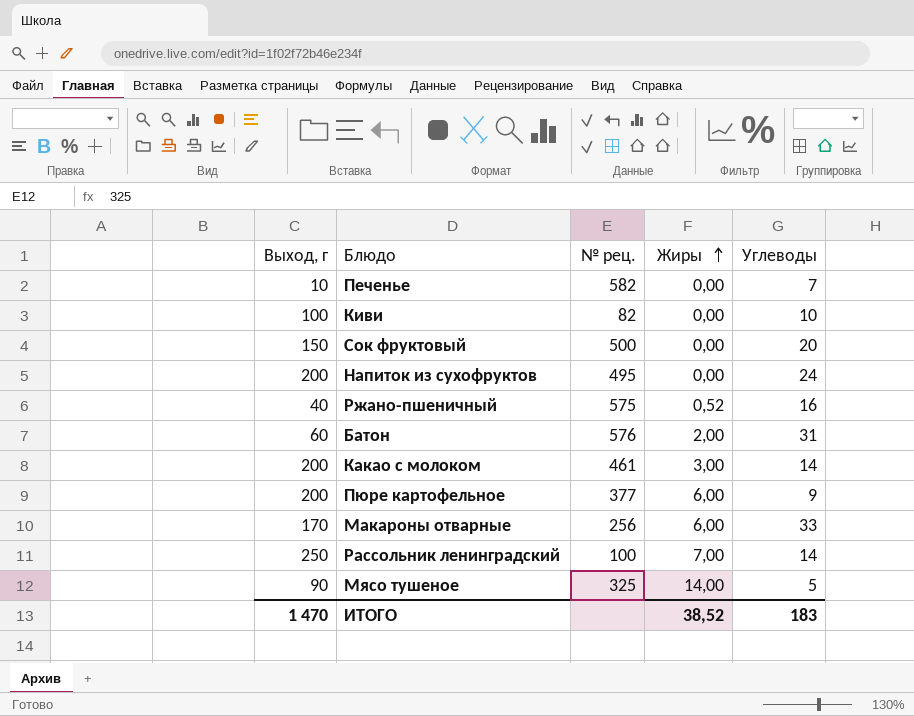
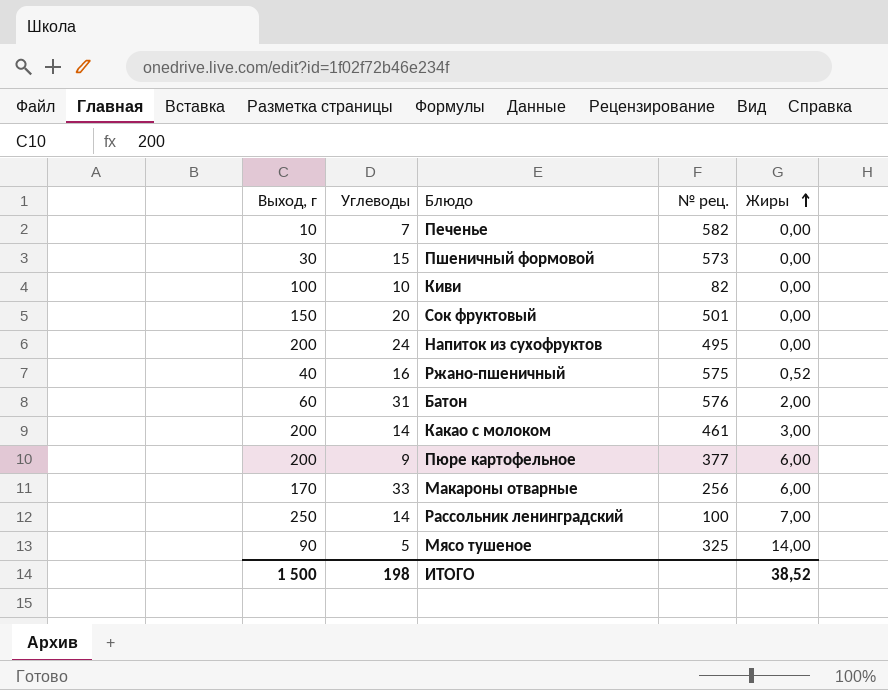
column Углеводы | position: 5 -> 2
row Пшеничный формовой: none -> 30 | 15 | 573 | 0,00
Сок фруктовый | № рец.: 500 -> 501
ИТОГО | Выход, г: 1 470 -> 1 500
ИТОГО | Углеводы: 183 -> 198

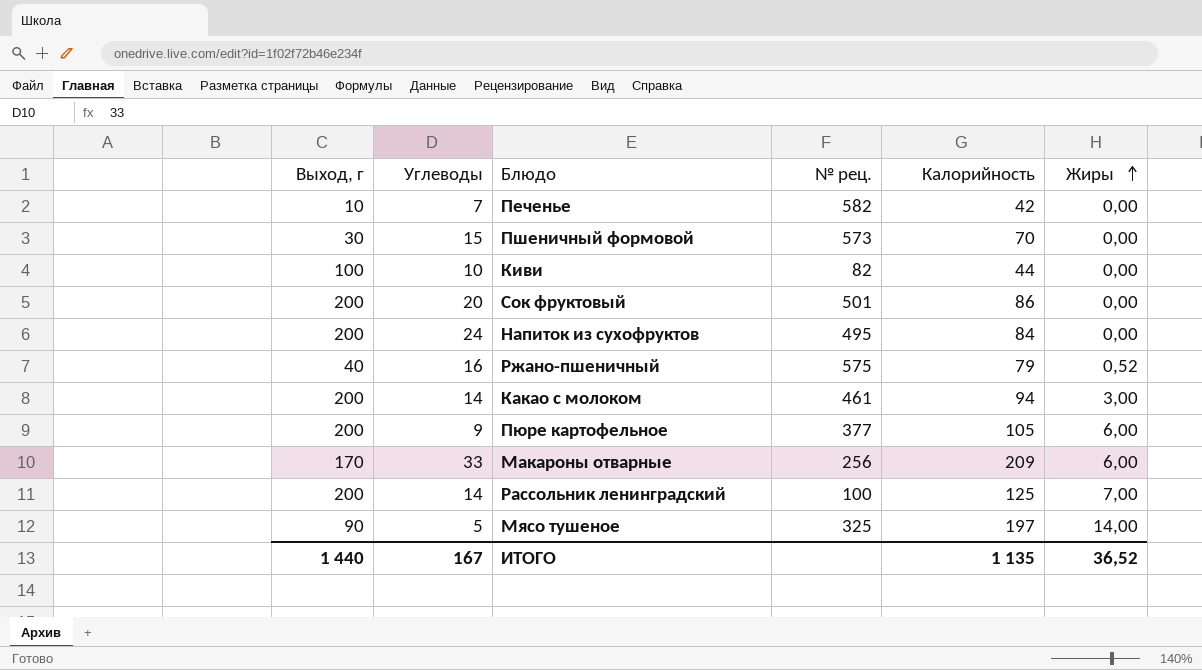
column Калорийность | position: none -> 5
row Батон: 60 | 31 | 576 | 2,00 -> none
Сок фруктовый | Выход, г: 150 -> 200
Рассольник ленинградский | Выход, г: 250 -> 200
ИТОГО | Выход, г: 1 500 -> 1 440
ИТОГО | Углеводы: 198 -> 167
ИТОГО | Жиры: 38,52 -> 36,52

